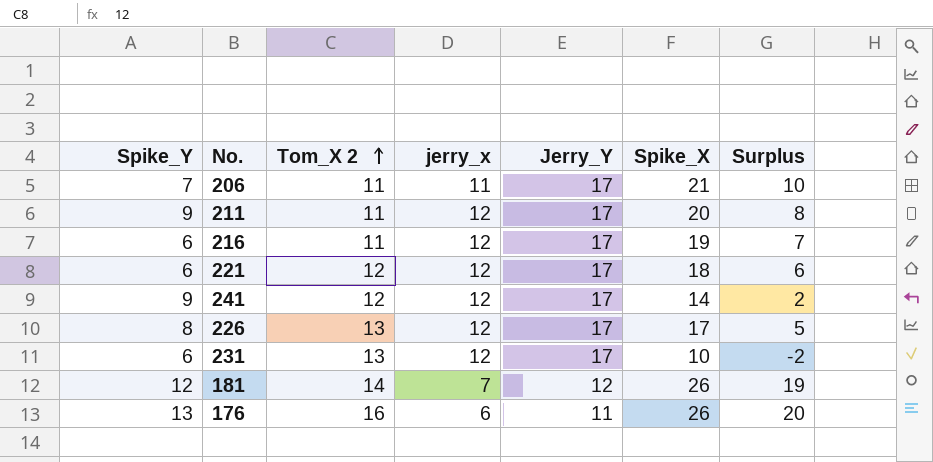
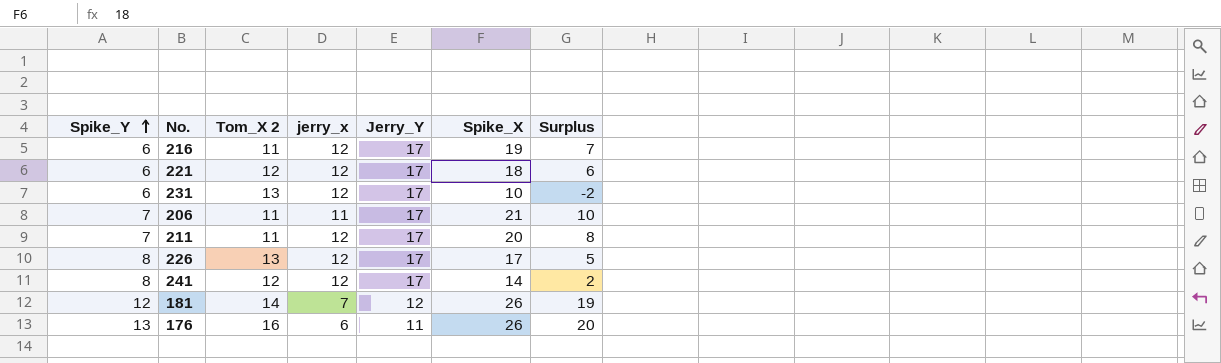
row order: Tom_X 2 ascending -> Spike_Y ascending
211 | Spike_Y: 9 -> 7
241 | Spike_Y: 9 -> 8

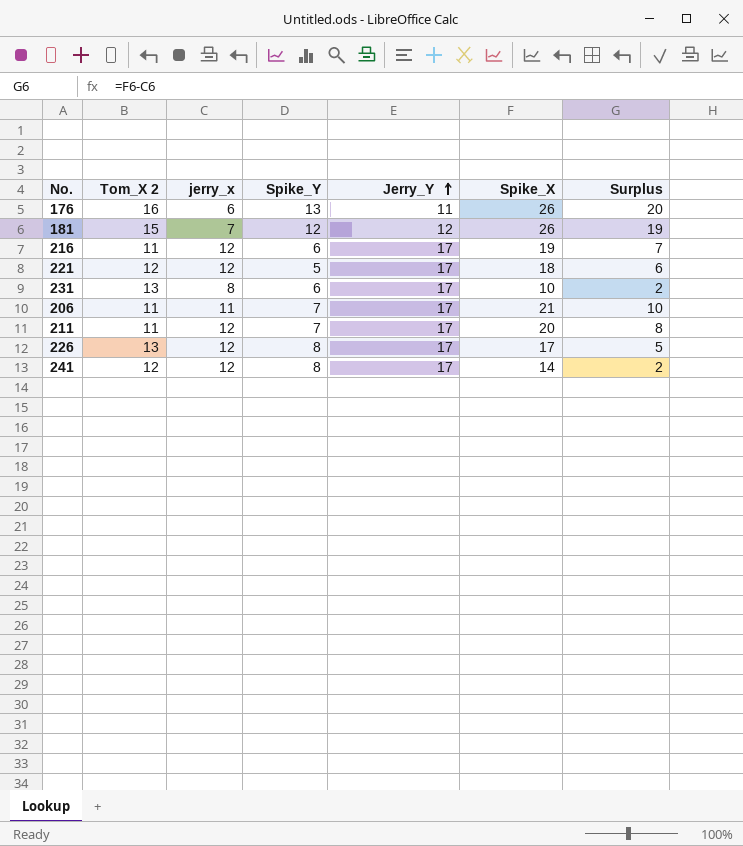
row order: Spike_Y ascending -> Jerry_Y ascending
column Spike_Y | position: 1 -> 4
181 | Tom_X 2: 14 -> 15
221 | Spike_Y: 6 -> 5
231 | jerry_x: 12 -> 8
231 | Surplus: -2 -> 2

